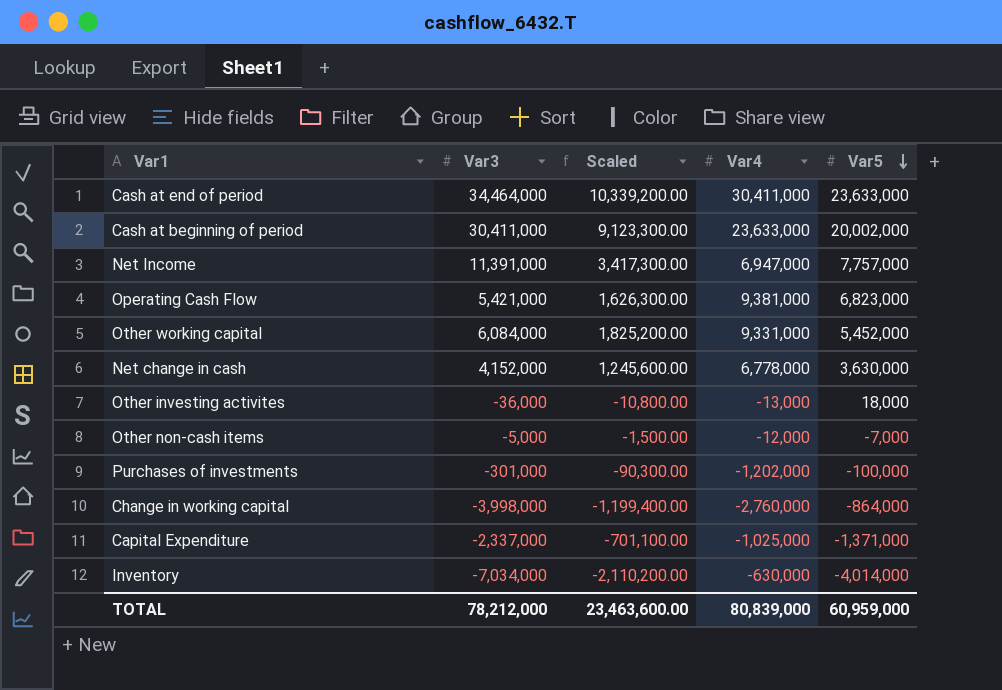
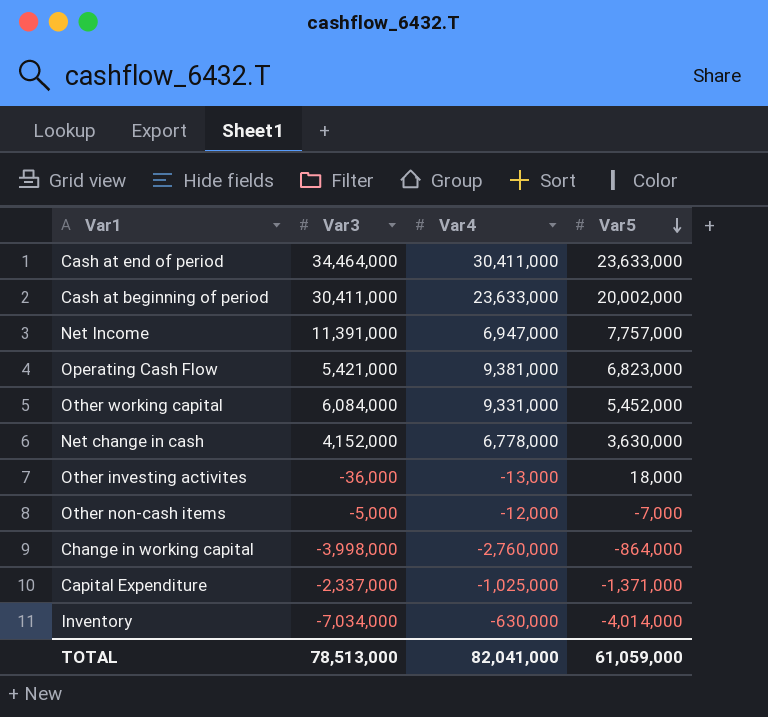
column Scaled | formula: [Var3] * 0.3 -> none
row Purchases of investments: -301,000 | -90,300.00 | -1,202,000 | -100,000 -> none
TOTAL | Var3: 78,212,000 -> 78,513,000
TOTAL | Var4: 80,839,000 -> 82,041,000
TOTAL | Var5: 60,959,000 -> 61,059,000

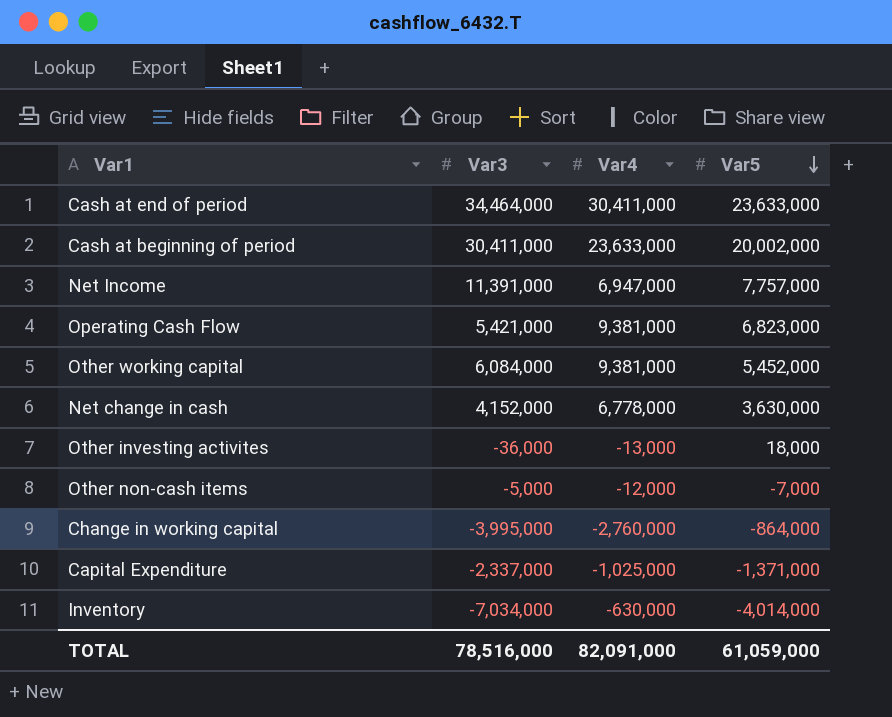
Other working capital | Var4: 9,331,000 -> 9,381,000
Change in working capital | Var3: -3,998,000 -> -3,995,000
TOTAL | Var3: 78,513,000 -> 78,516,000
TOTAL | Var4: 82,041,000 -> 82,091,000

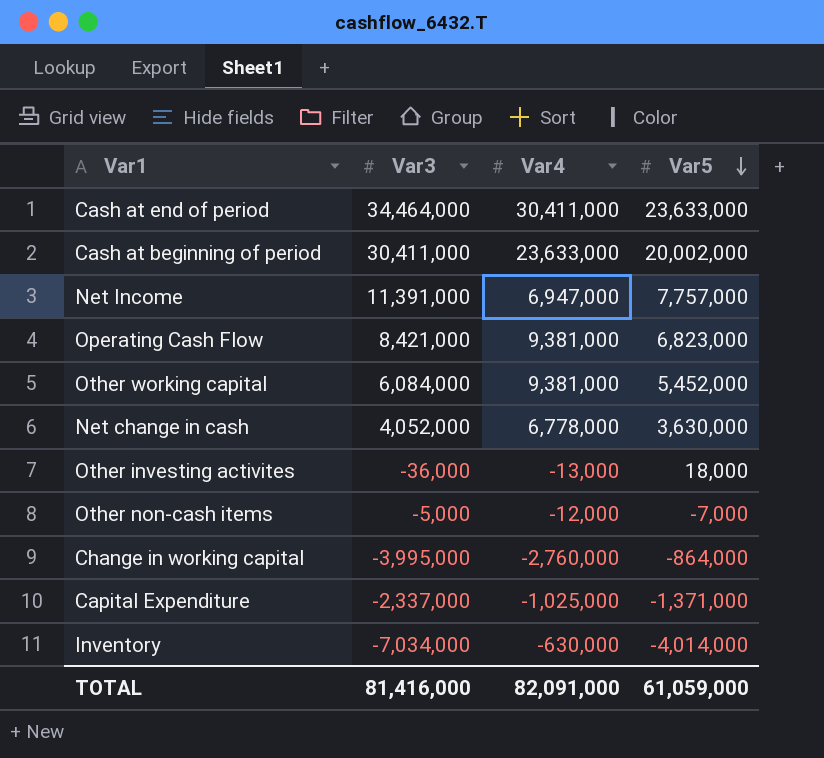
Operating Cash Flow | Var3: 5,421,000 -> 8,421,000
Net change in cash | Var3: 4,152,000 -> 4,052,000
TOTAL | Var3: 78,516,000 -> 81,416,000

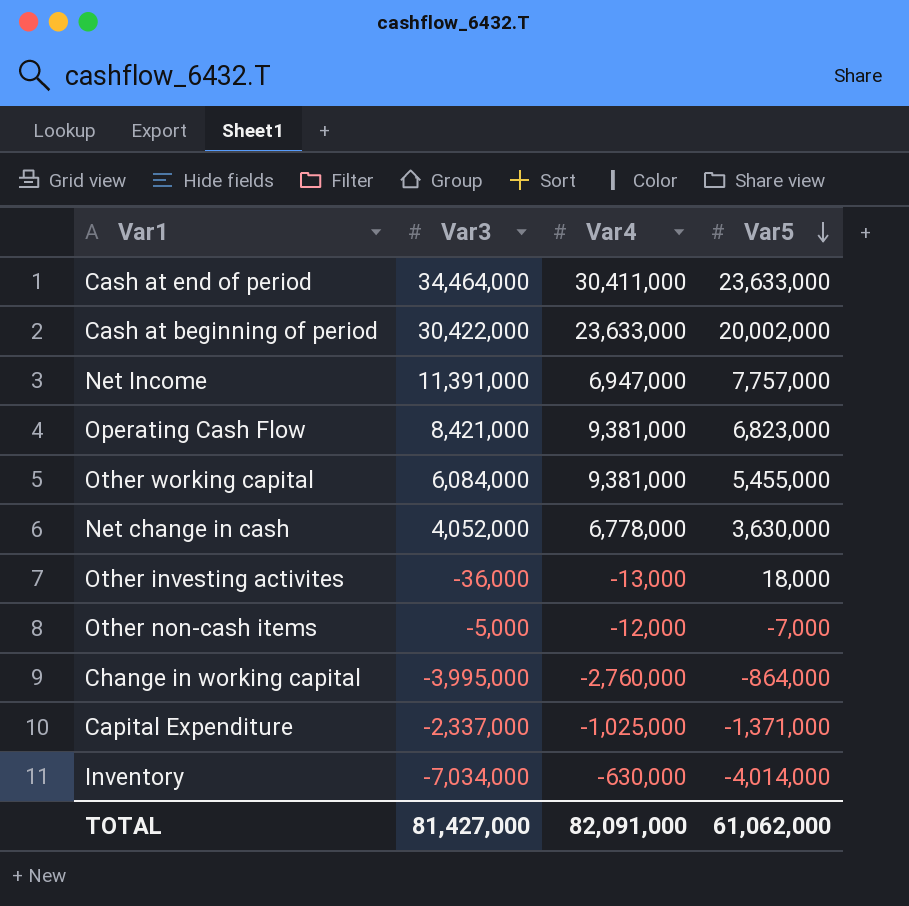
Cash at beginning of period | Var3: 30,411,000 -> 30,422,000
Other working capital | Var5: 5,452,000 -> 5,455,000
TOTAL | Var3: 81,416,000 -> 81,427,000
TOTAL | Var5: 61,059,000 -> 61,062,000

